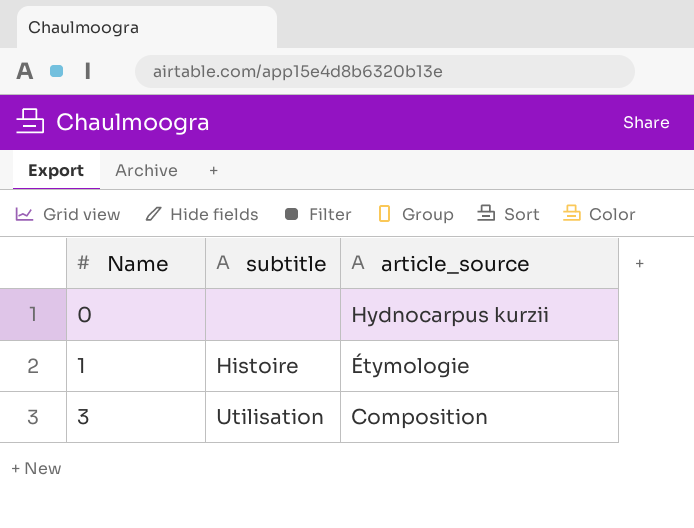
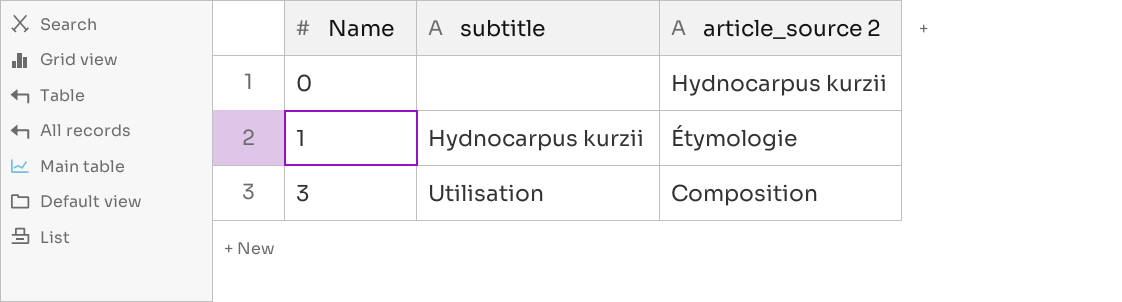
column name: article_source -> article_source 2
1 | subtitle: Histoire -> Hydnocarpus kurzii

